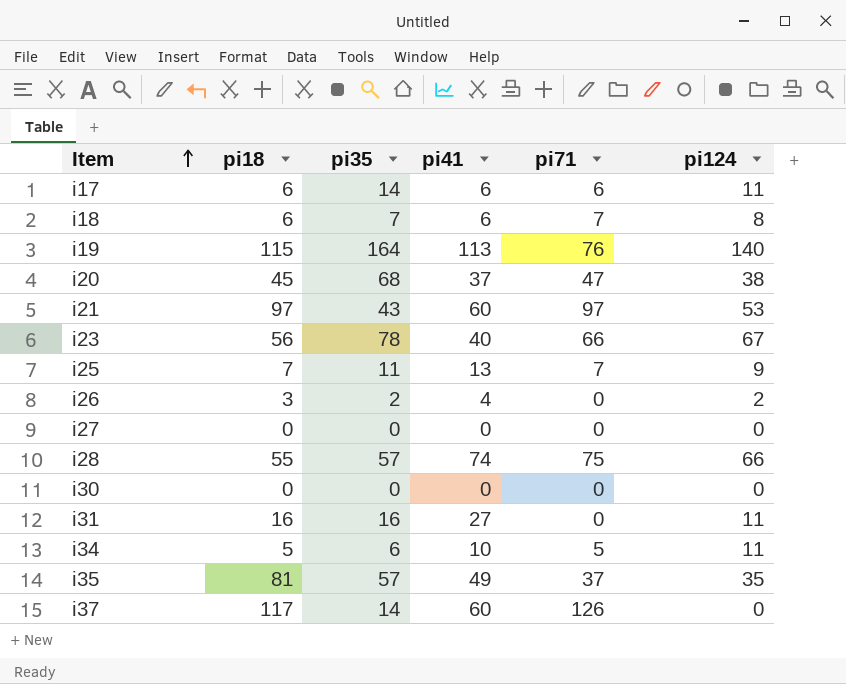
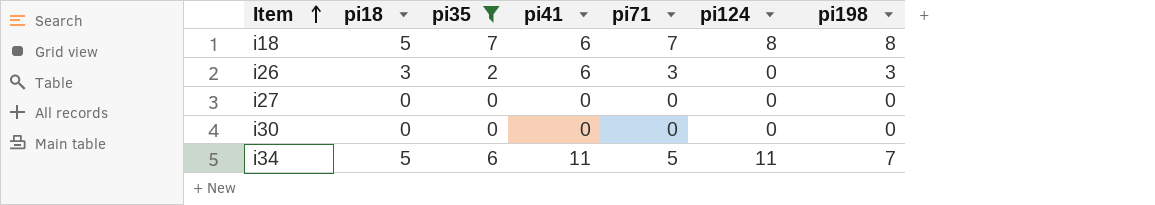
filter: none -> pi35 <= 7
column pi198 | position: none -> 7
i18 | pi18: 6 -> 5
i26 | pi41: 4 -> 6
i26 | pi71: 0 -> 3
i26 | pi124: 2 -> 0
i34 | pi41: 10 -> 11

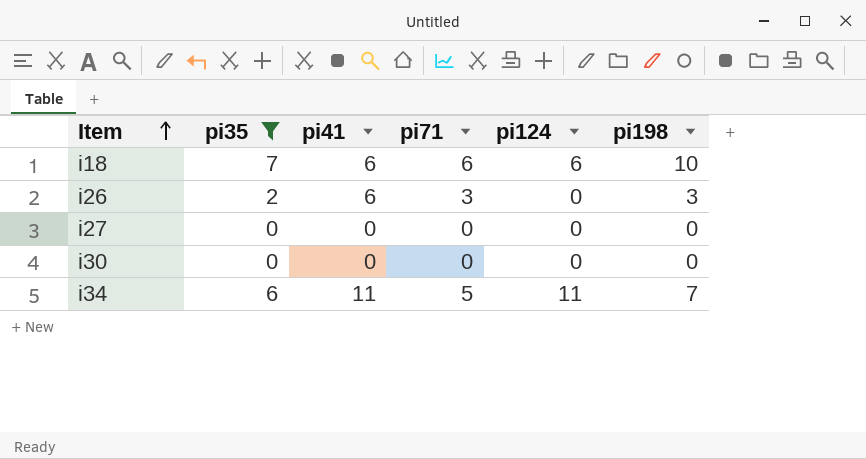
column pi18 | position: 2 -> none
i18 | pi71: 7 -> 6
i18 | pi124: 8 -> 6
i18 | pi198: 8 -> 10

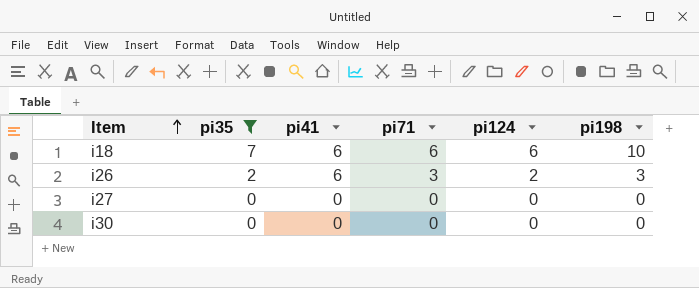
row i34: 6 | 11 | 5 | 11 | 7 -> none
i26 | pi124: 0 -> 2

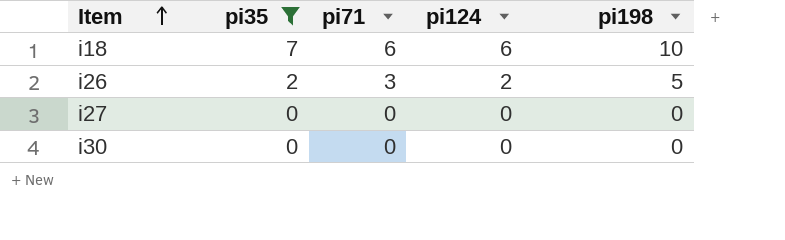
column pi41 | position: 3 -> none
i26 | pi198: 3 -> 5

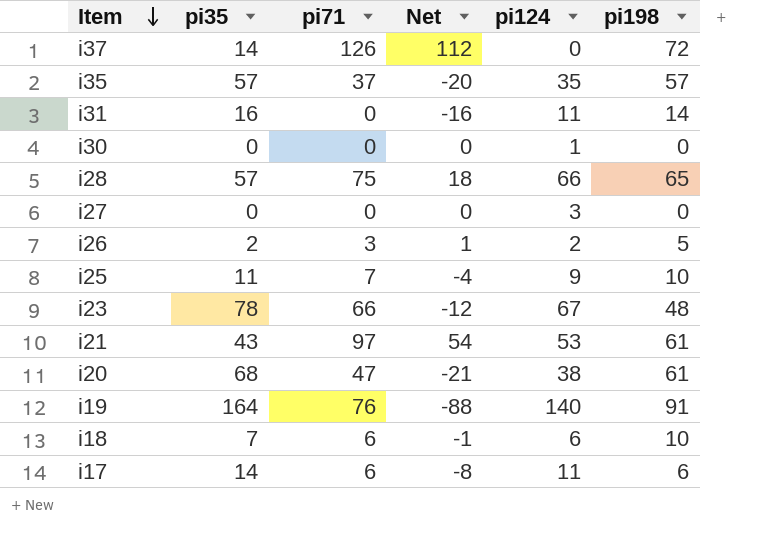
filter: pi35 <= 7 -> none
row order: Item ascending -> Item descending
column Net | formula: none -> [pi71] - [pi35]
i30 | pi124: 0 -> 1
i27 | pi124: 0 -> 3

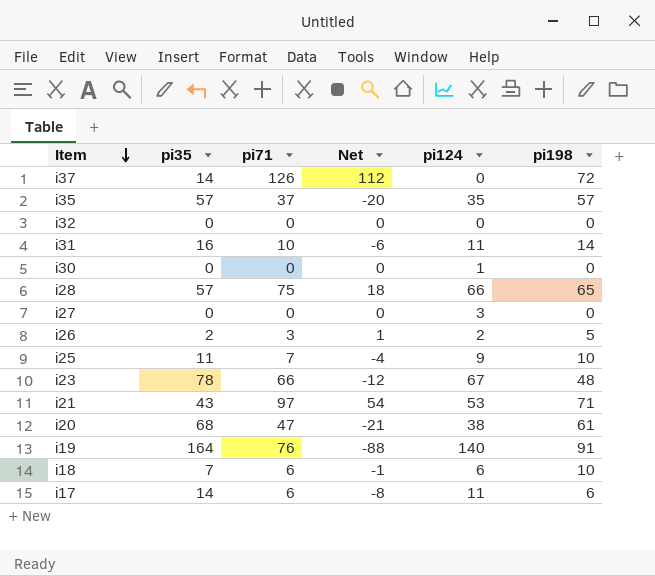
row i32: none -> 0 | 0 | 0 | 0 | 0
i31 | pi71: 0 -> 10
i31 | Net: -16 -> -6
i21 | pi198: 61 -> 71

